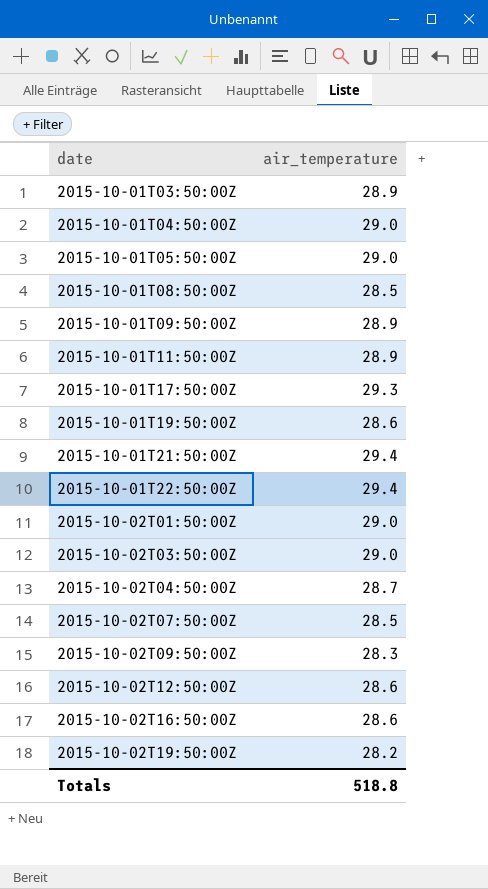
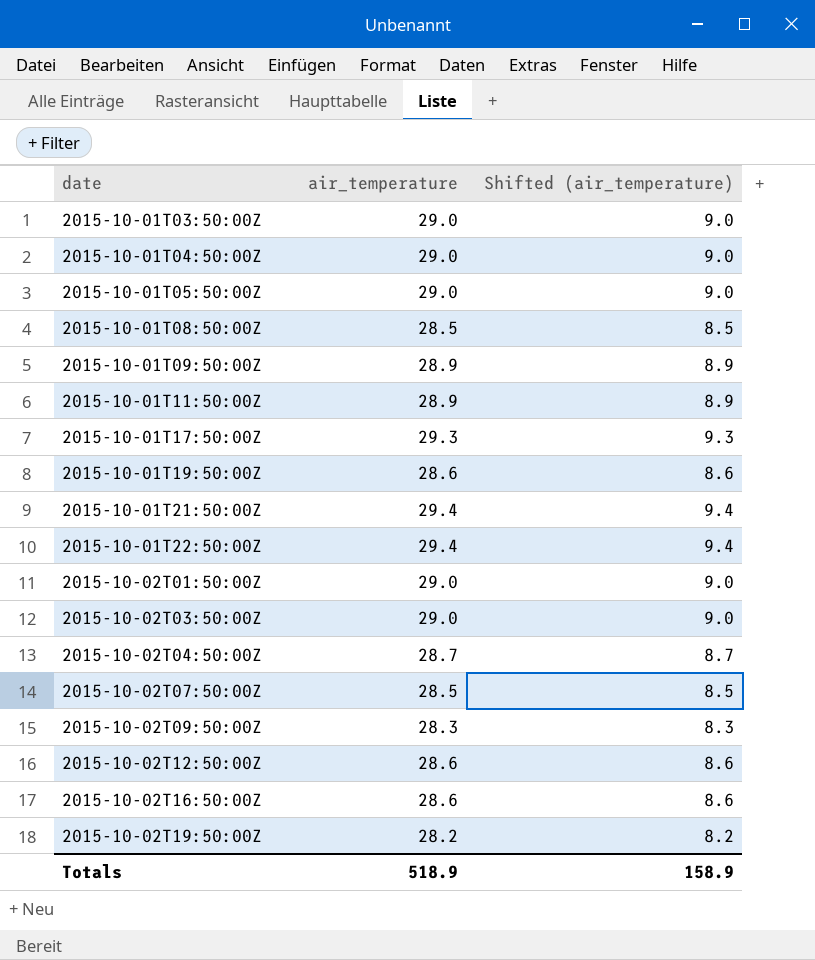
column Shifted (air_temperature) | formula: none -> [air_temperature] - 20
2015-10-01T03:50:00Z | air_temperature: 28.9 -> 29.0
Totals | air_temperature: 518.8 -> 518.9

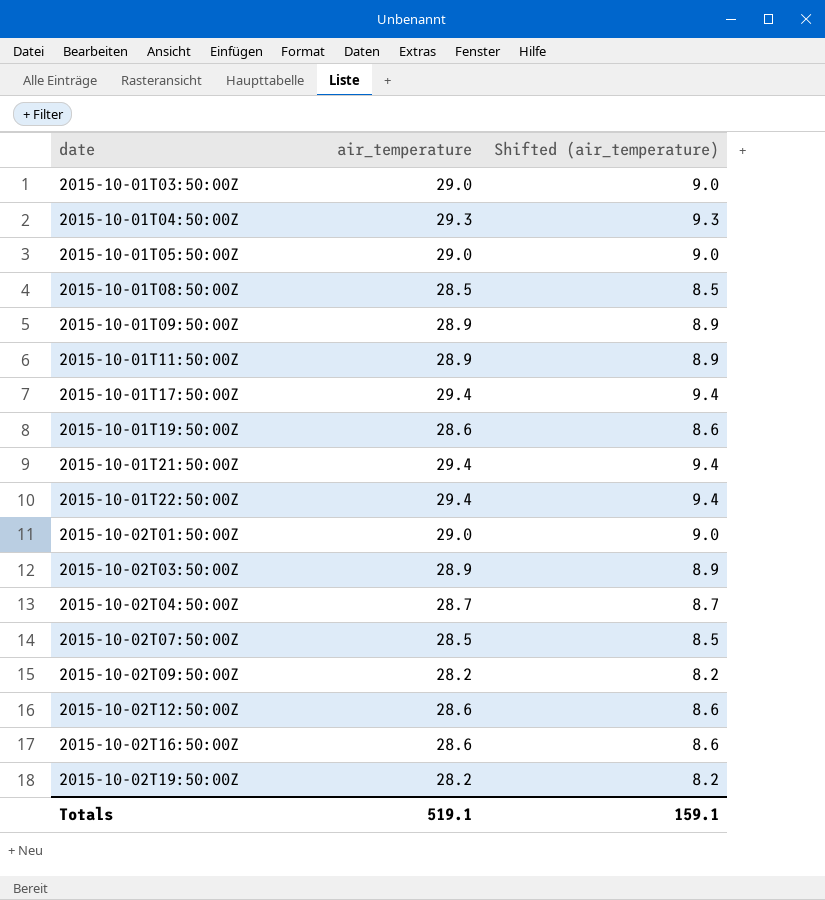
2015-10-01T04:50:00Z | air_temperature: 29.0 -> 29.3
2015-10-01T04:50:00Z | Shifted (air_temperature): 9.0 -> 9.3
2015-10-01T17:50:00Z | air_temperature: 29.3 -> 29.4
2015-10-01T17:50:00Z | Shifted (air_temperature): 9.3 -> 9.4
2015-10-02T03:50:00Z | air_temperature: 29.0 -> 28.9
2015-10-02T03:50:00Z | Shifted (air_temperature): 9.0 -> 8.9
2015-10-02T09:50:00Z | air_temperature: 28.3 -> 28.2
2015-10-02T09:50:00Z | Shifted (air_temperature): 8.3 -> 8.2
Totals | air_temperature: 518.9 -> 519.1
Totals | Shifted (air_temperature): 158.9 -> 159.1

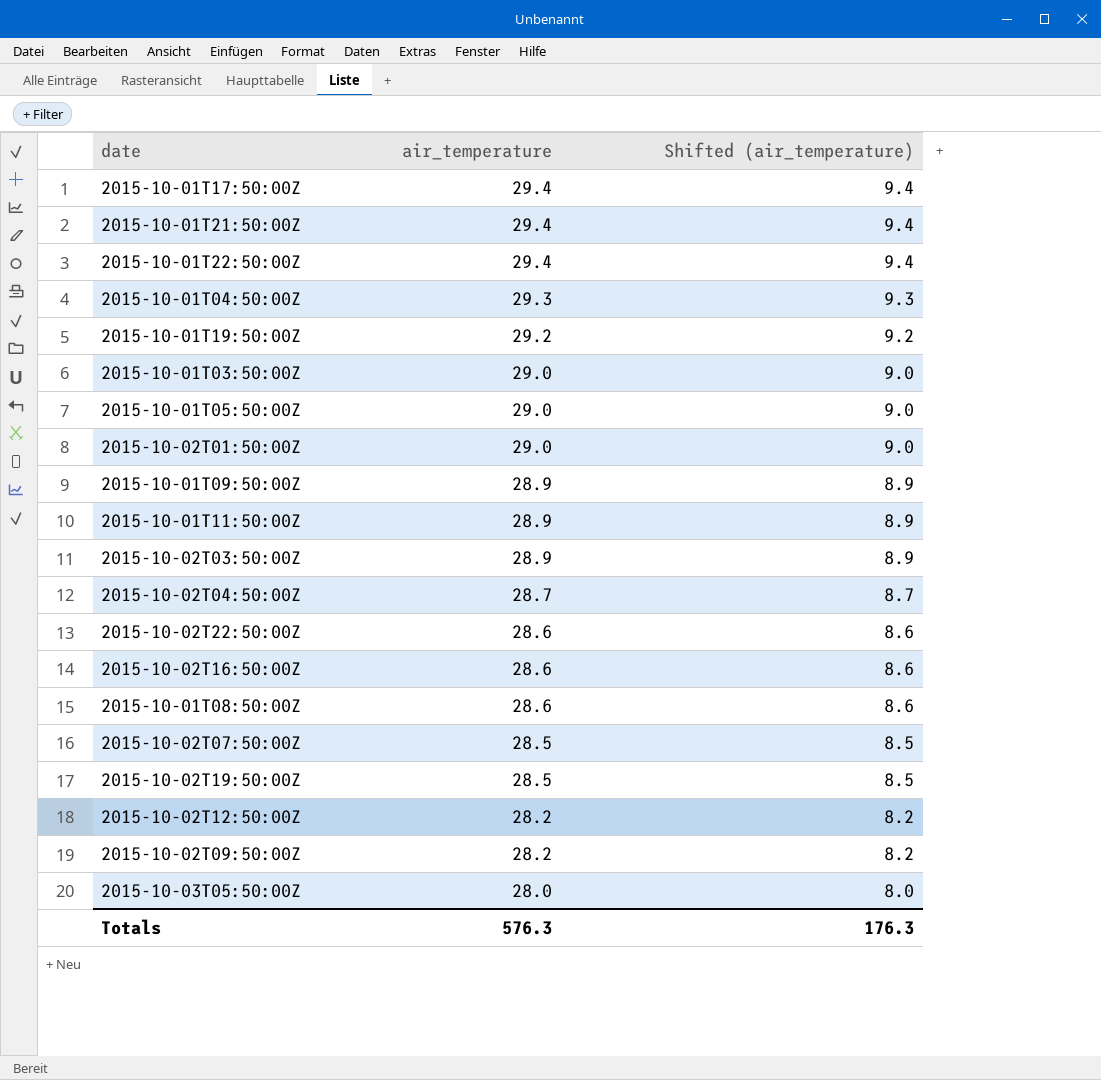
row order: date ascending -> air_temperature descending
2015-10-01T19:50:00Z | air_temperature: 28.6 -> 29.2
2015-10-01T19:50:00Z | Shifted (air_temperature): 8.6 -> 9.2
row 2015-10-02T22:50:00Z: none -> 28.6 | 8.6
2015-10-01T08:50:00Z | air_temperature: 28.5 -> 28.6
2015-10-01T08:50:00Z | Shifted (air_temperature): 8.5 -> 8.6
2015-10-02T19:50:00Z | air_temperature: 28.2 -> 28.5
2015-10-02T19:50:00Z | Shifted (air_temperature): 8.2 -> 8.5
2015-10-02T12:50:00Z | air_temperature: 28.6 -> 28.2
2015-10-02T12:50:00Z | Shifted (air_temperature): 8.6 -> 8.2
row 2015-10-03T05:50:00Z: none -> 28.0 | 8.0
Totals | air_temperature: 519.1 -> 576.3
Totals | Shifted (air_temperature): 159.1 -> 176.3

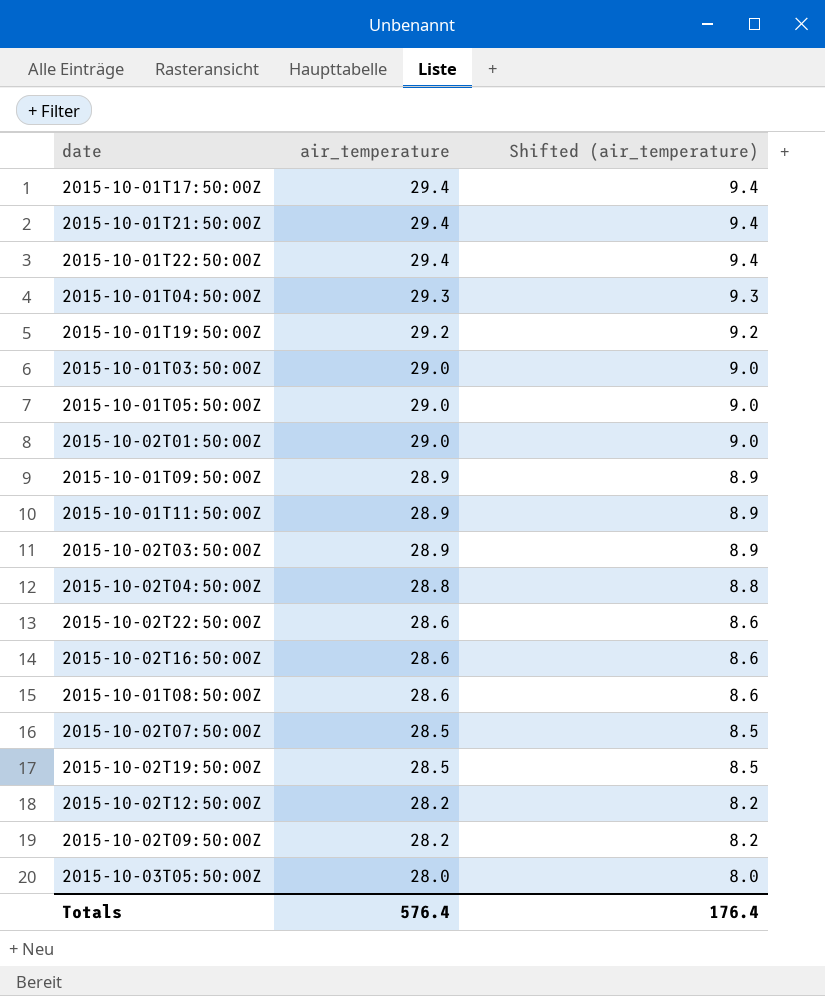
2015-10-02T04:50:00Z | air_temperature: 28.7 -> 28.8
2015-10-02T04:50:00Z | Shifted (air_temperature): 8.7 -> 8.8
Totals | air_temperature: 576.3 -> 576.4
Totals | Shifted (air_temperature): 176.3 -> 176.4

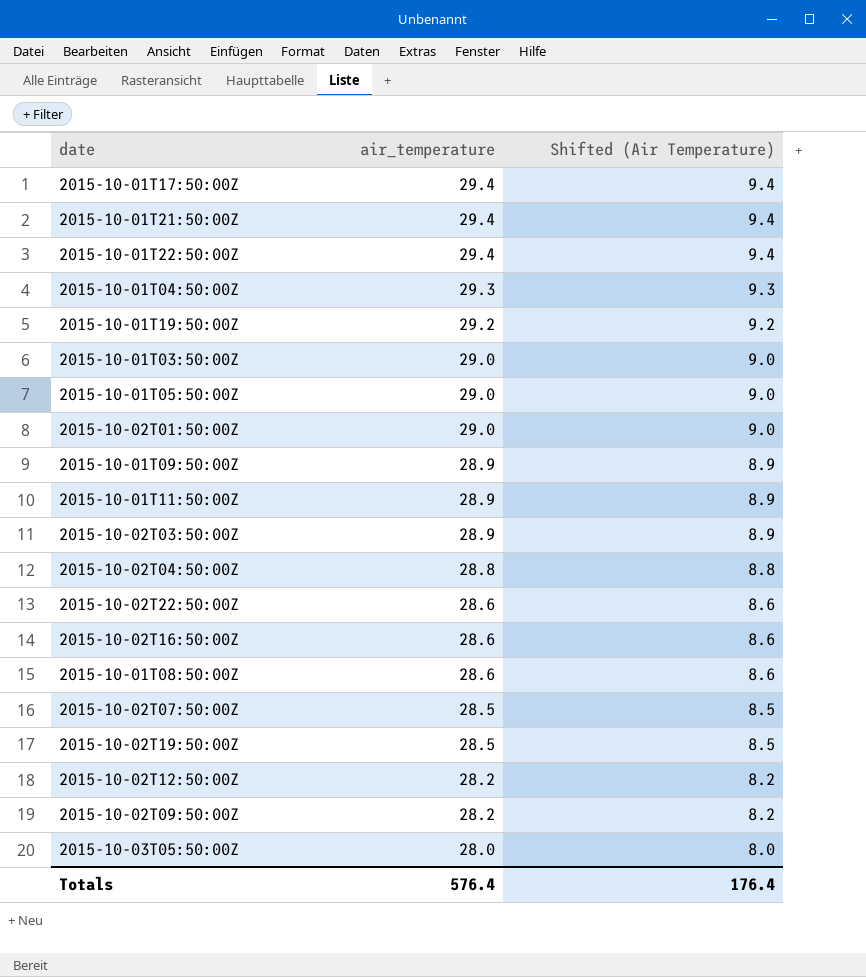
column name: Shifted (air_temperature) -> Shifted (Air Temperature)

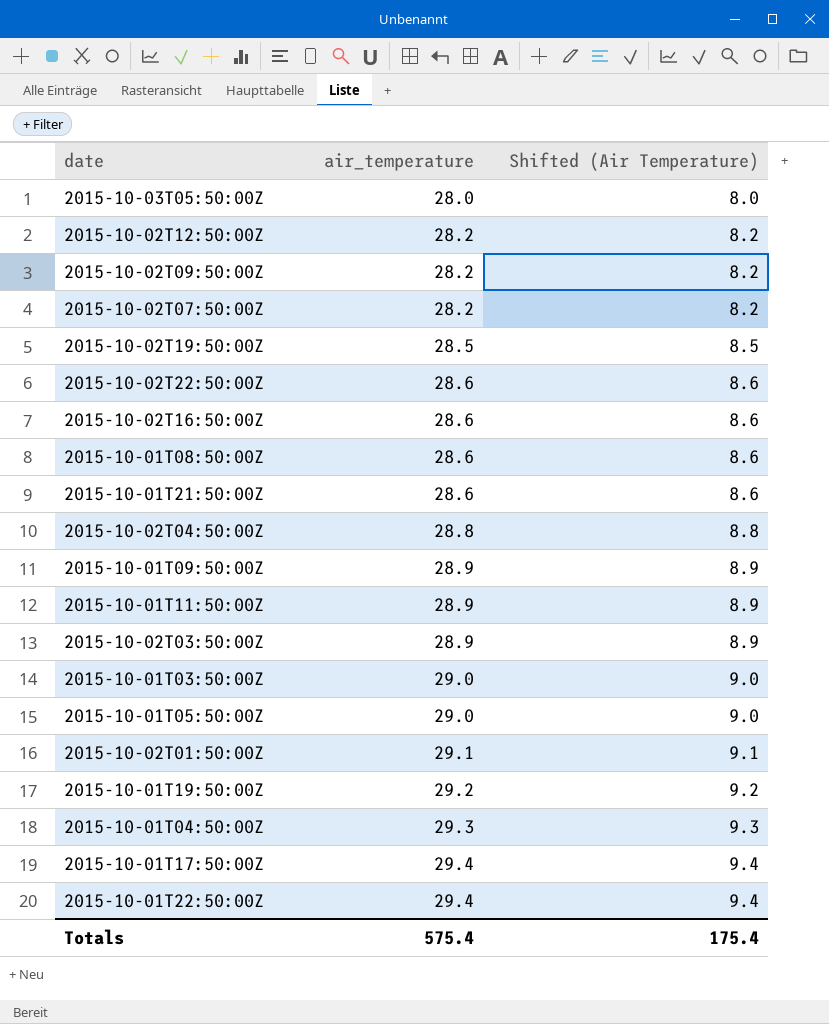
row order: air_temperature descending -> air_temperature ascending
2015-10-02T07:50:00Z | air_temperature: 28.5 -> 28.2
2015-10-02T07:50:00Z | Shifted (Air Temperature): 8.5 -> 8.2
2015-10-01T21:50:00Z | air_temperature: 29.4 -> 28.6
2015-10-01T21:50:00Z | Shifted (Air Temperature): 9.4 -> 8.6
2015-10-02T01:50:00Z | air_temperature: 29.0 -> 29.1
2015-10-02T01:50:00Z | Shifted (Air Temperature): 9.0 -> 9.1
Totals | air_temperature: 576.4 -> 575.4
Totals | Shifted (Air Temperature): 176.4 -> 175.4

